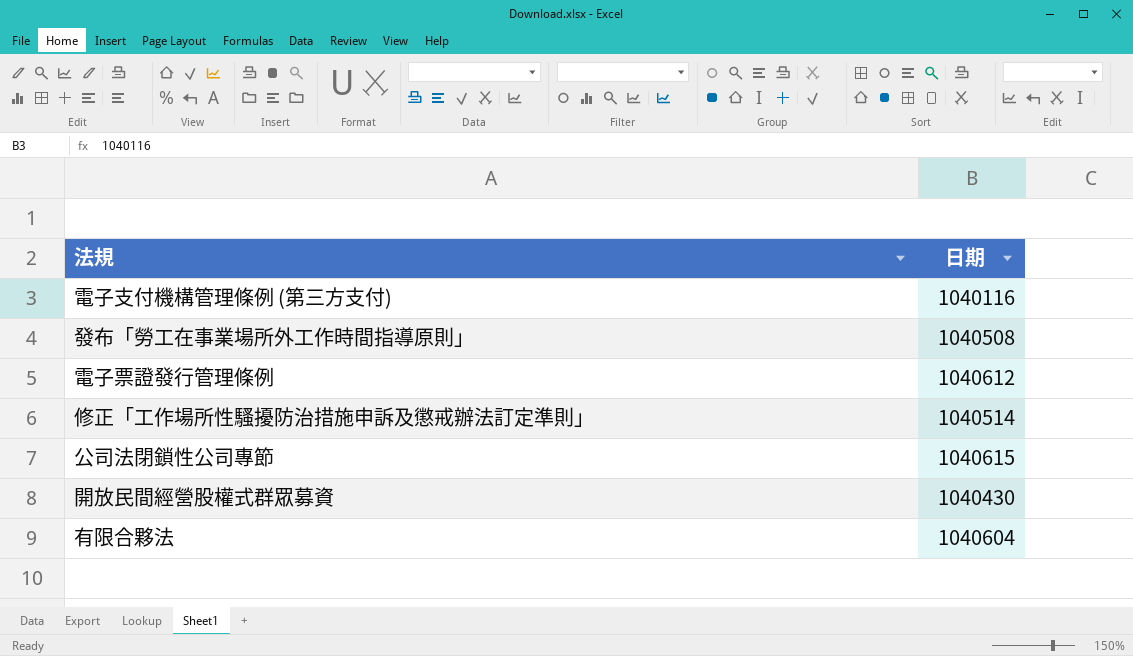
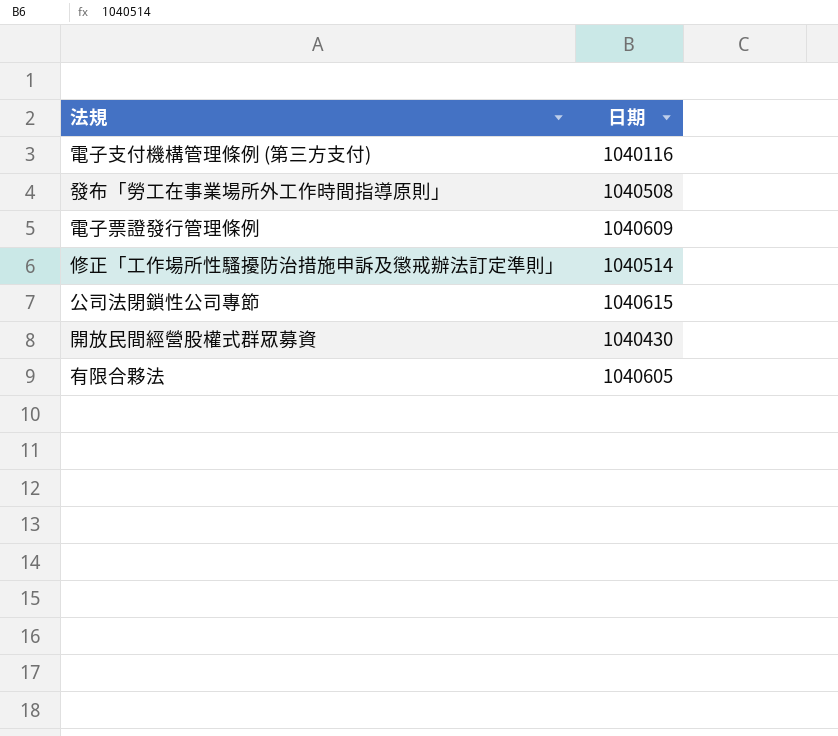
電子票證發行管理條例 | 日期: 1040612 -> 1040609
有限合夥法 | 日期: 1040604 -> 1040605

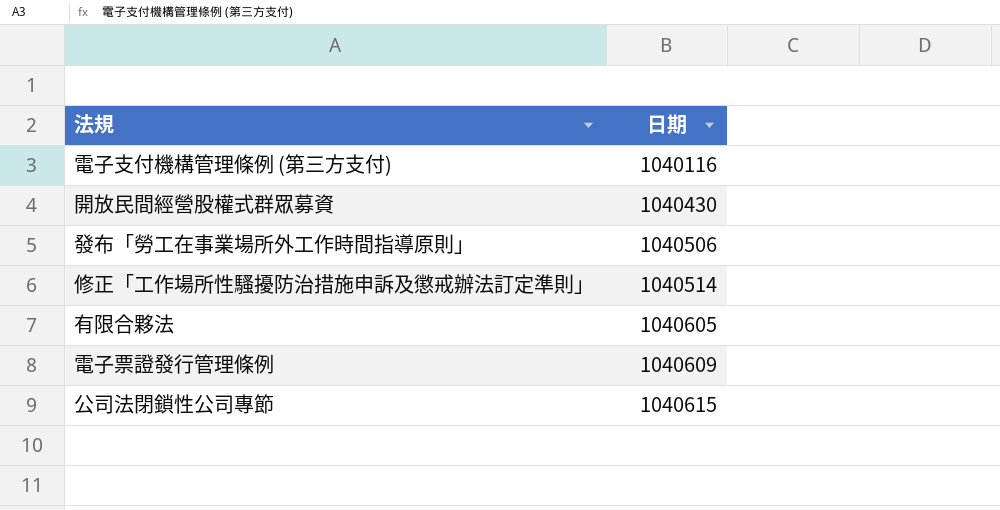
row order: none -> 日期 ascending
發布「勞工在事業場所外工作時間指導原則」 | 日期: 1040508 -> 1040506

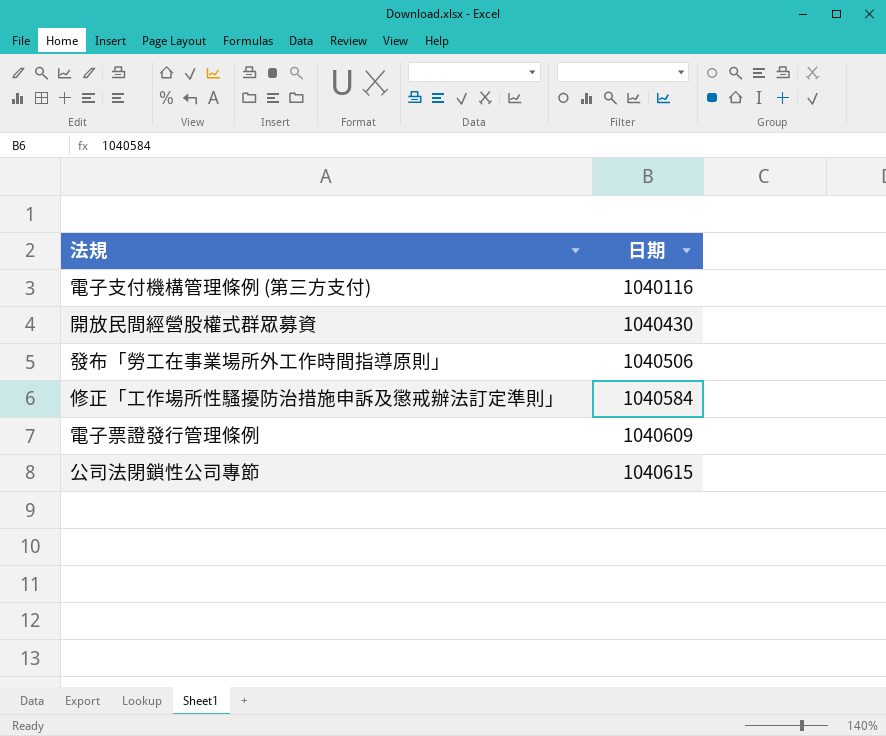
row 有限合夥法: 1040605 -> none
修正「工作場所性騷擾防治措施申訴及懲戒辦法訂定準則」 | 日期: 1040514 -> 1040584

